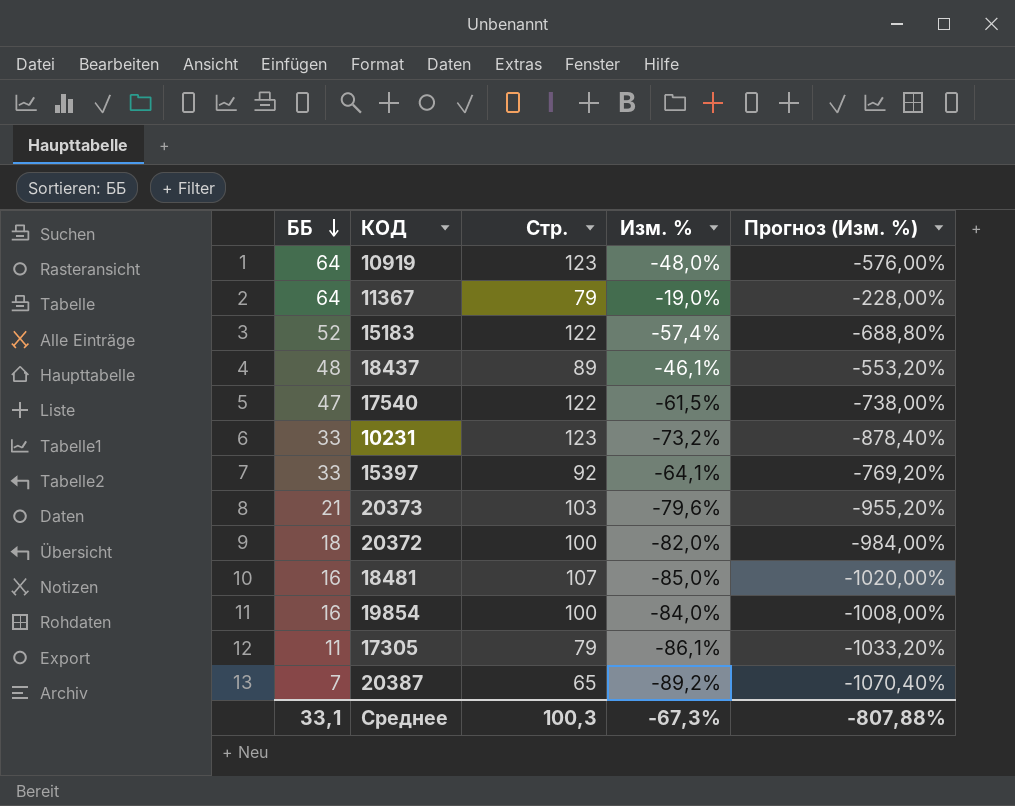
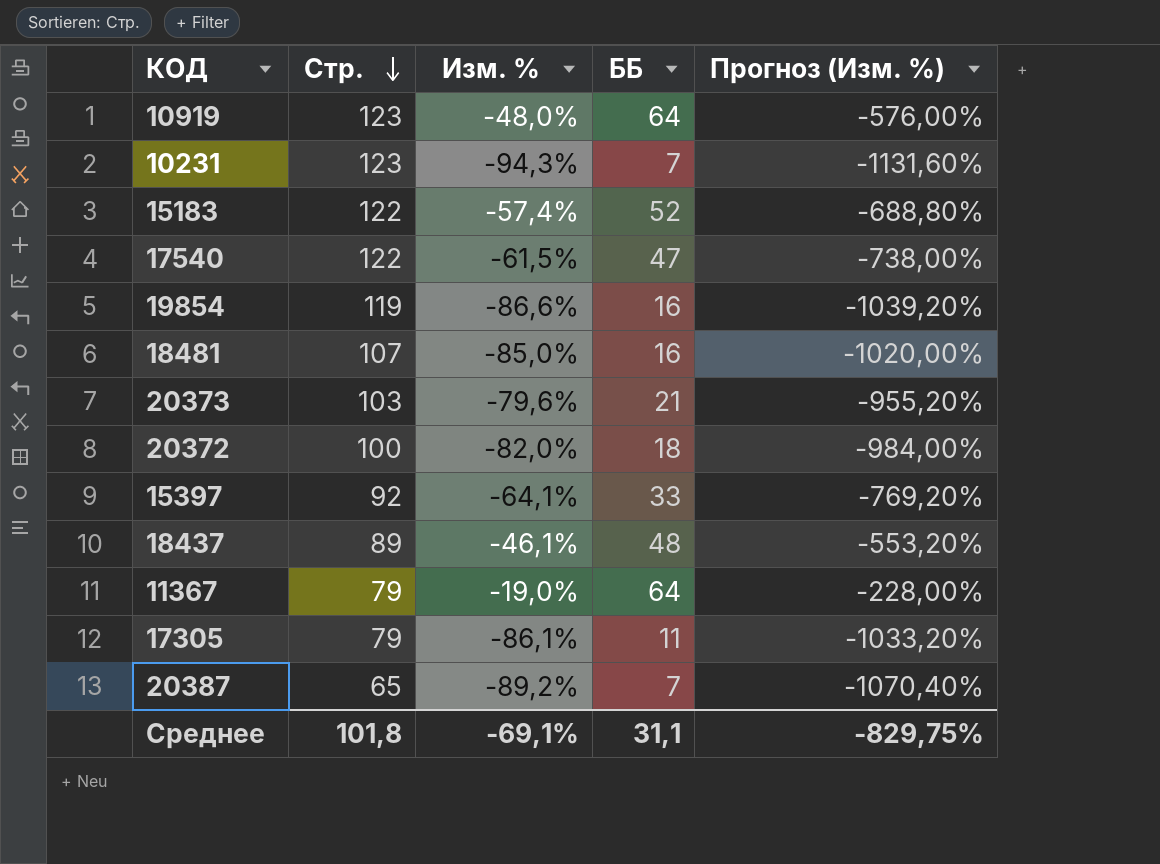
row order: ББ descending -> Стр. descending
column ББ | position: 1 -> 4
10231 | Изм. %: -73,2% -> -94,3%
10231 | ББ: 33 -> 7
10231 | Прогноз (Изм. %): -878,40% -> -1131,60%
19854 | Стр.: 100 -> 119
19854 | Изм. %: -84,0% -> -86,6%
19854 | Прогноз (Изм. %): -1008,00% -> -1039,20%
Среднее | Стр.: 100,3 -> 101,8
Среднее | Изм. %: -67,3% -> -69,1%
Среднее | ББ: 33,1 -> 31,1
Среднее | Прогноз (Изм. %): -807,88% -> -829,75%

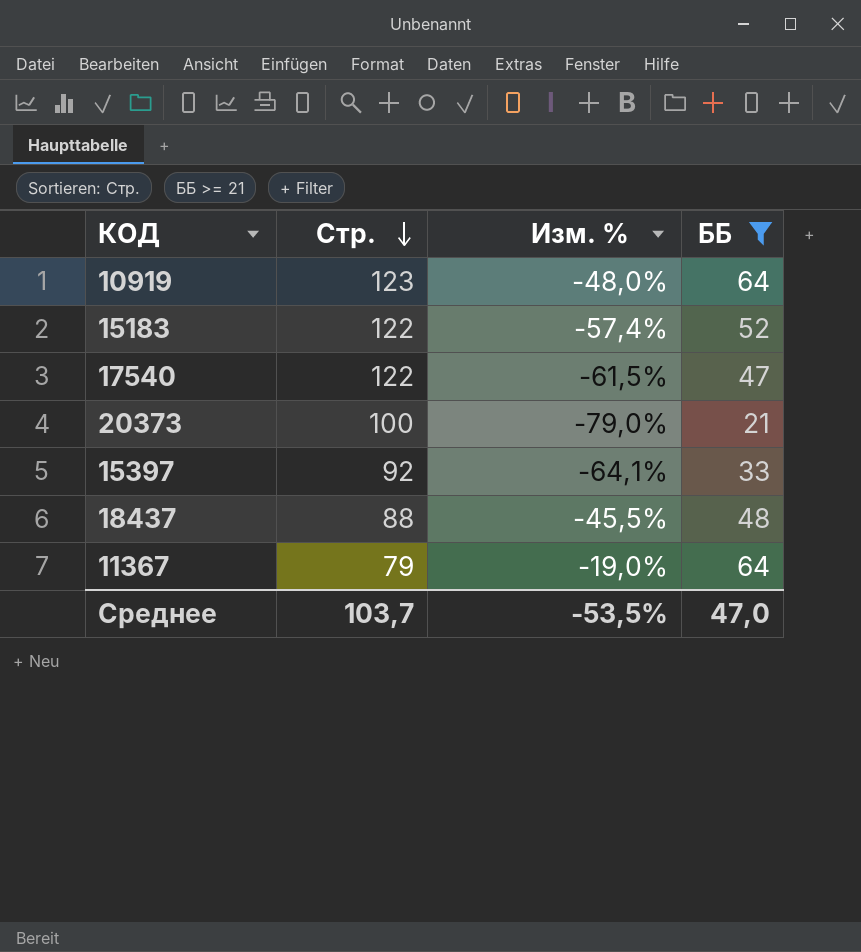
filter: none -> ББ >= 21
column Прогноз (Изм. %) | formula: [Изм. %] * 12 -> none
20373 | Стр.: 103 -> 100
20373 | Изм. %: -79,6% -> -79,0%
18437 | Стр.: 89 -> 88
18437 | Изм. %: -46,1% -> -45,5%
Среднее | Стр.: 101,8 -> 103,7
Среднее | Изм. %: -69,1% -> -53,5%
Среднее | ББ: 31,1 -> 47,0

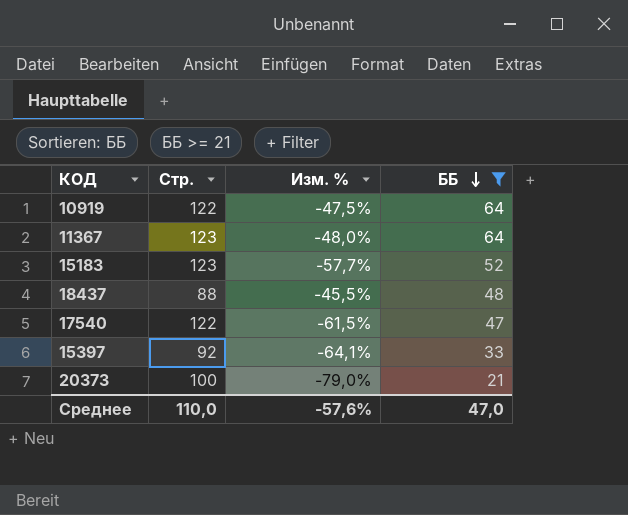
row order: Стр. descending -> ББ descending
10919 | Стр.: 123 -> 122
10919 | Изм. %: -48,0% -> -47,5%
11367 | Стр.: 79 -> 123
11367 | Изм. %: -19,0% -> -48,0%
15183 | Стр.: 122 -> 123
15183 | Изм. %: -57,4% -> -57,7%
Среднее | Стр.: 103,7 -> 110,0
Среднее | Изм. %: -53,5% -> -57,6%

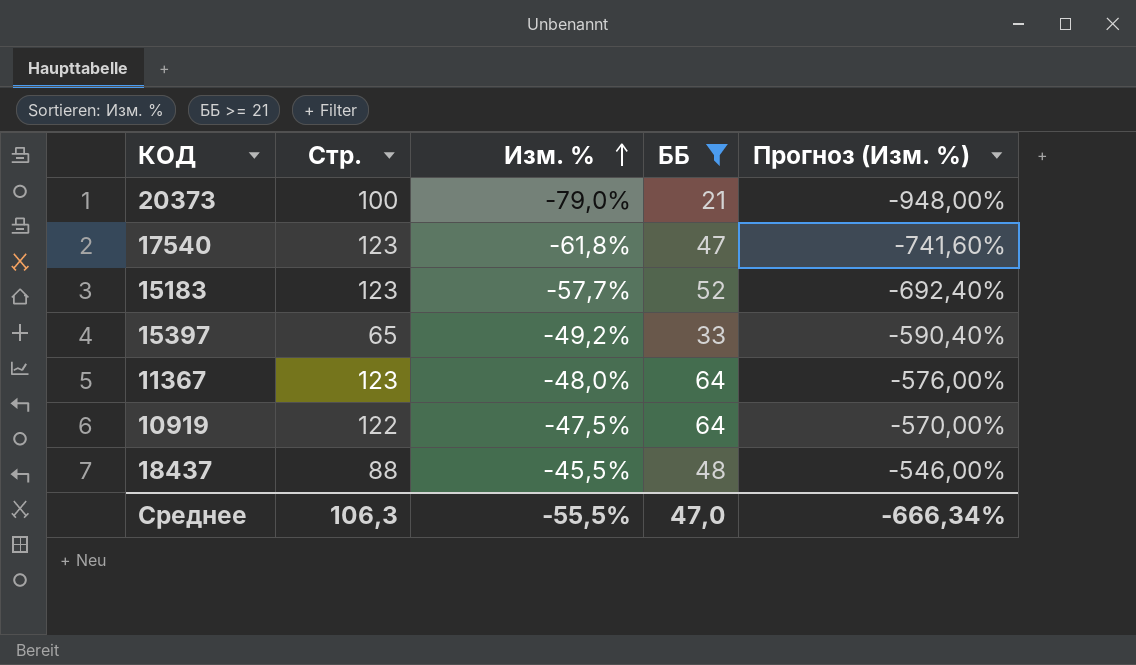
row order: ББ descending -> Изм. % ascending
column Прогноз (Изм. %) | formula: none -> [Изм. %] * 12
17540 | Стр.: 122 -> 123
17540 | Изм. %: -61,5% -> -61,8%
15397 | Стр.: 92 -> 65
15397 | Изм. %: -64,1% -> -49,2%
Среднее | Стр.: 110,0 -> 106,3
Среднее | Изм. %: -57,6% -> -55,5%

